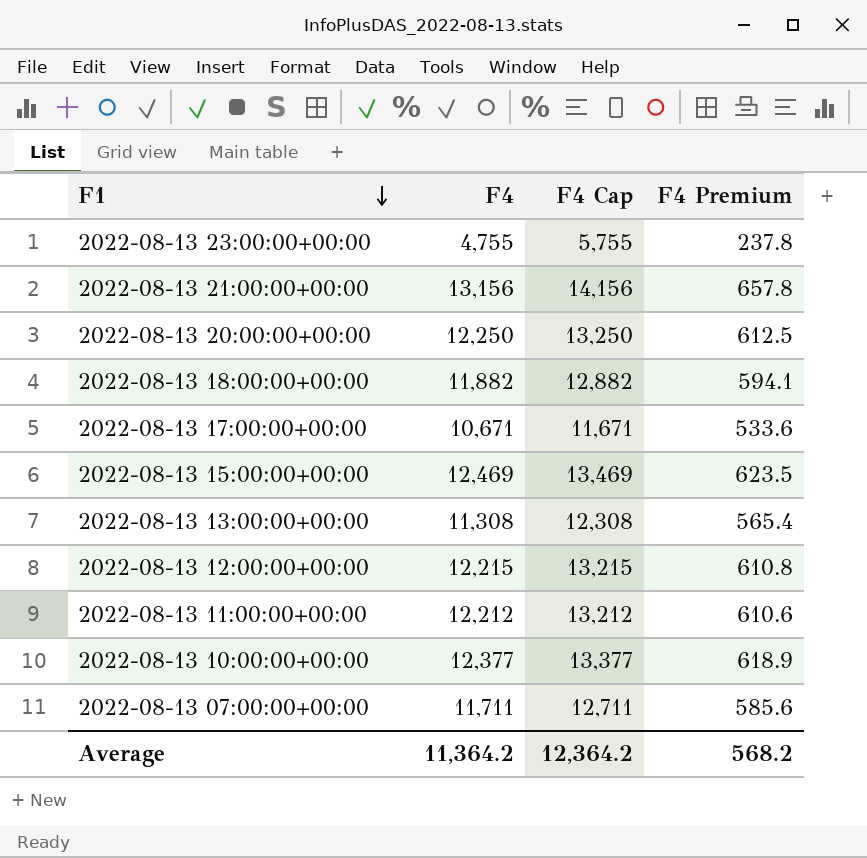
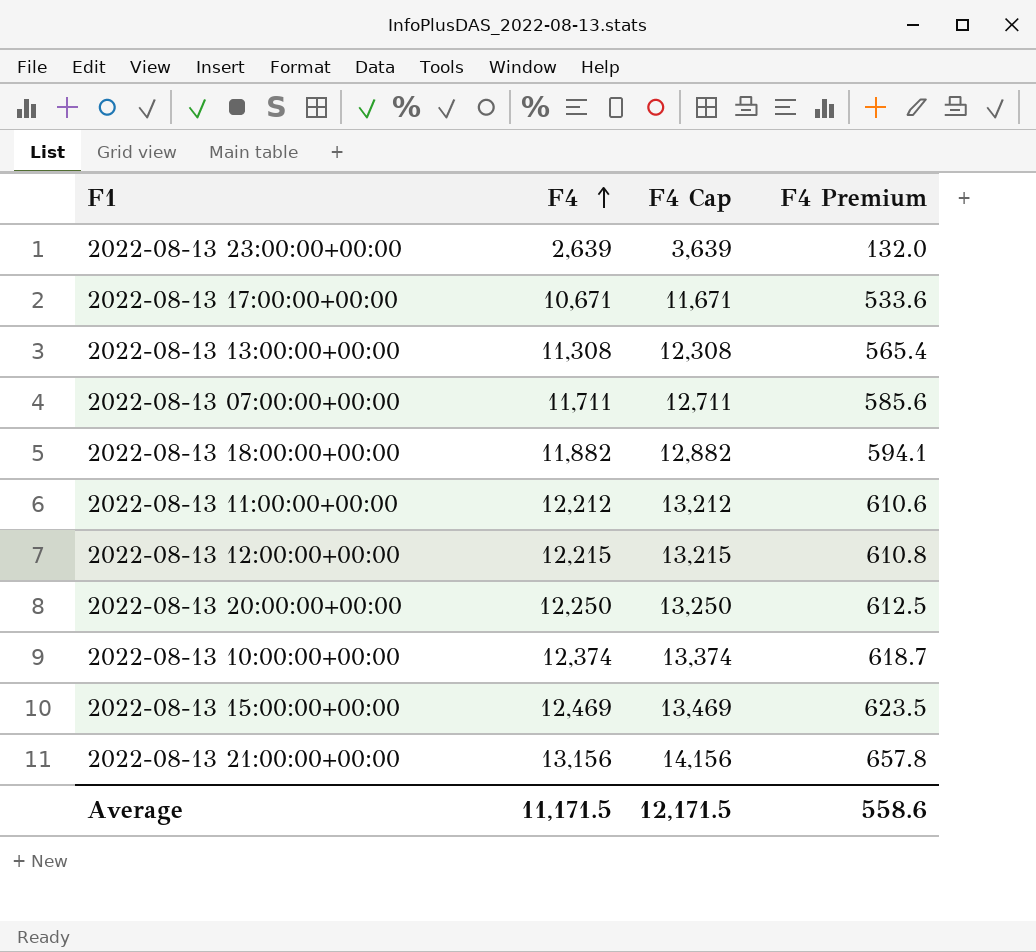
row order: F1 descending -> F4 ascending
2022-08-13 23:00:00+00:00 | F4: 4,755 -> 2,639
2022-08-13 23:00:00+00:00 | F4 Cap: 5,755 -> 3,639
2022-08-13 23:00:00+00:00 | F4 Premium: 237.8 -> 132.0
2022-08-13 10:00:00+00:00 | F4: 12,377 -> 12,374
2022-08-13 10:00:00+00:00 | F4 Cap: 13,377 -> 13,374
2022-08-13 10:00:00+00:00 | F4 Premium: 618.9 -> 618.7
Average | F4: 11,364.2 -> 11,171.5
Average | F4 Cap: 12,364.2 -> 12,171.5
Average | F4 Premium: 568.2 -> 558.6

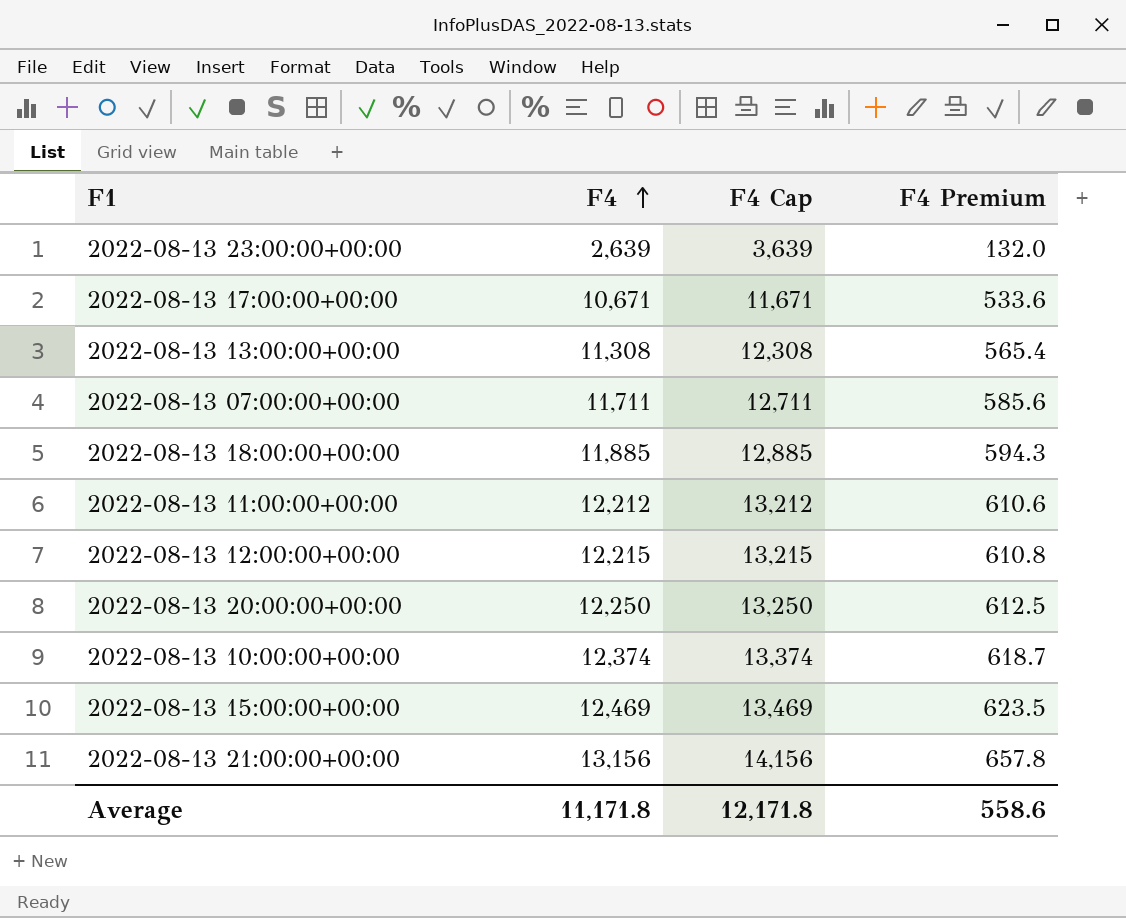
2022-08-13 18:00:00+00:00 | F4: 11,882 -> 11,885
2022-08-13 18:00:00+00:00 | F4 Cap: 12,882 -> 12,885
2022-08-13 18:00:00+00:00 | F4 Premium: 594.1 -> 594.3
Average | F4: 11,171.5 -> 11,171.8
Average | F4 Cap: 12,171.5 -> 12,171.8

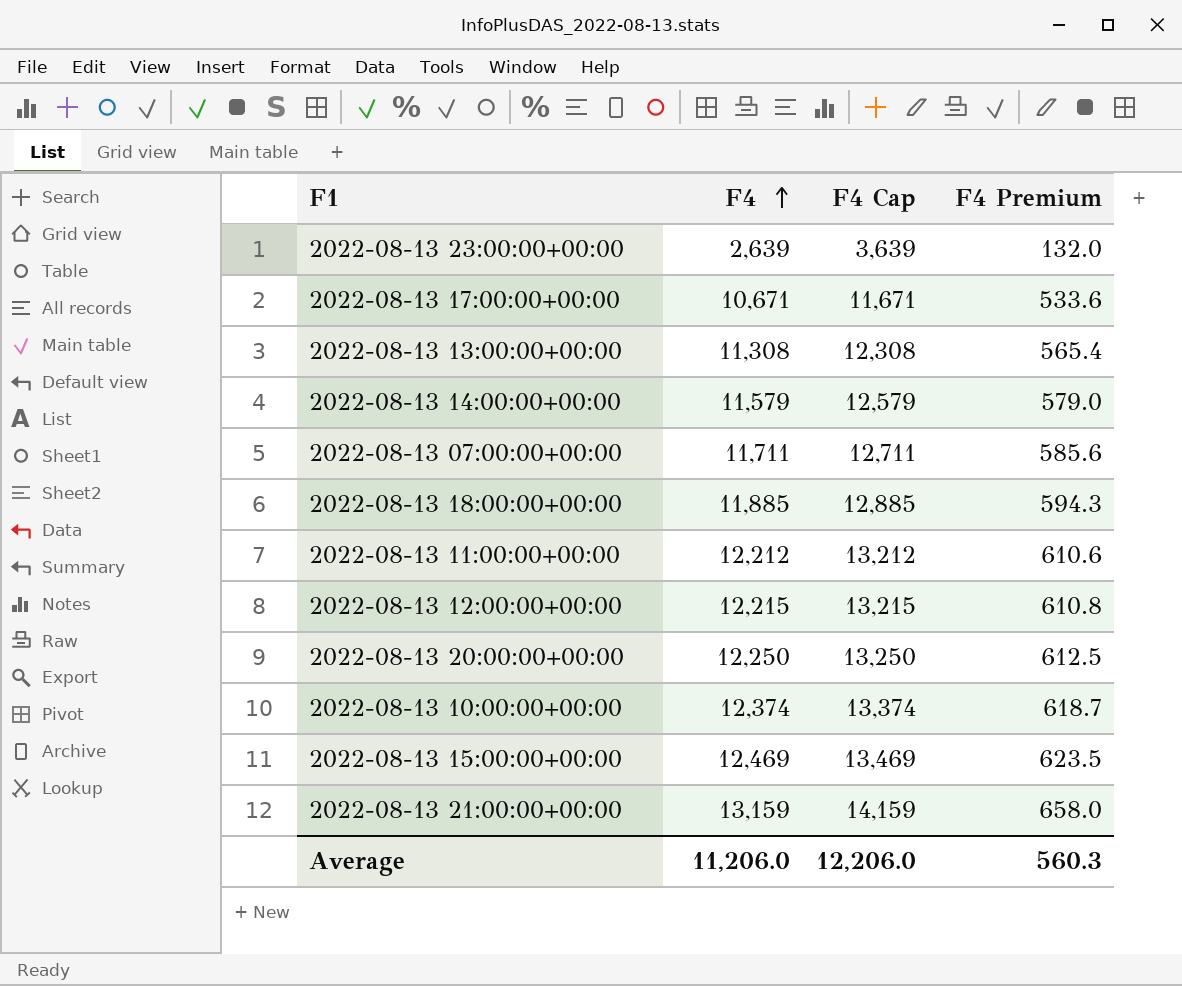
row 2022-08-13 14:00:00+00:00: none -> 11,579 | 12,579 | 579.0
2022-08-13 21:00:00+00:00 | F4: 13,156 -> 13,159
2022-08-13 21:00:00+00:00 | F4 Cap: 14,156 -> 14,159
2022-08-13 21:00:00+00:00 | F4 Premium: 657.8 -> 658.0
Average | F4: 11,171.8 -> 11,206.0
Average | F4 Cap: 12,171.8 -> 12,206.0
Average | F4 Premium: 558.6 -> 560.3

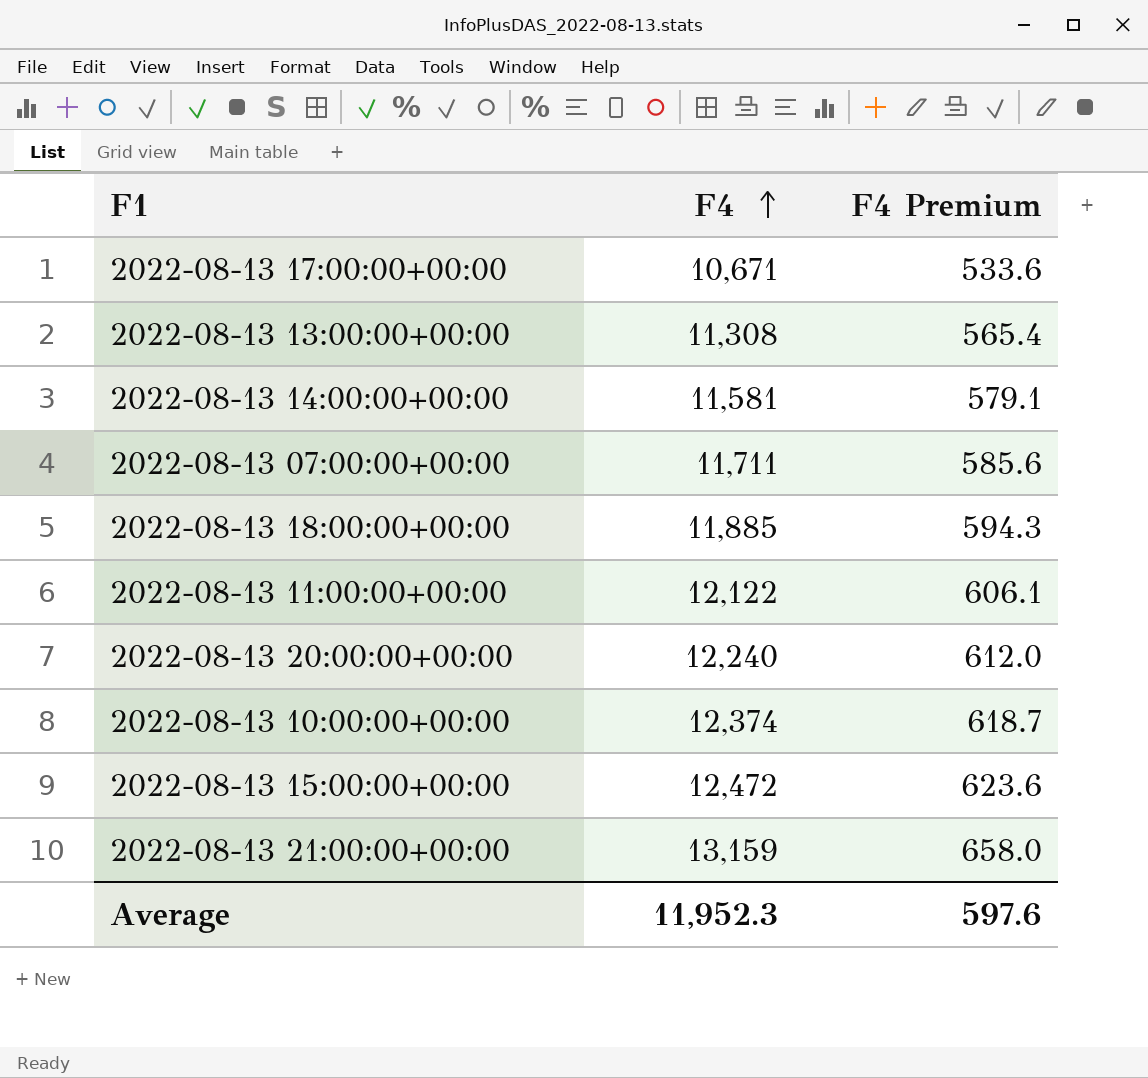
column F4 Cap | formula: [F4] + 1000 -> none
row 2022-08-13 23:00:00+00:00: 2,639 | 3,639 | 132.0 -> none
row 2022-08-13 12:00:00+00:00: 12,215 | 13,215 | 610.8 -> none
2022-08-13 14:00:00+00:00 | F4: 11,579 -> 11,581
2022-08-13 14:00:00+00:00 | F4 Premium: 579.0 -> 579.1
2022-08-13 11:00:00+00:00 | F4: 12,212 -> 12,122
2022-08-13 11:00:00+00:00 | F4 Premium: 610.6 -> 606.1
2022-08-13 20:00:00+00:00 | F4: 12,250 -> 12,240
2022-08-13 20:00:00+00:00 | F4 Premium: 612.5 -> 612.0
2022-08-13 15:00:00+00:00 | F4: 12,469 -> 12,472
2022-08-13 15:00:00+00:00 | F4 Premium: 623.5 -> 623.6
Average | F4: 11,206.0 -> 11,952.3
Average | F4 Premium: 560.3 -> 597.6

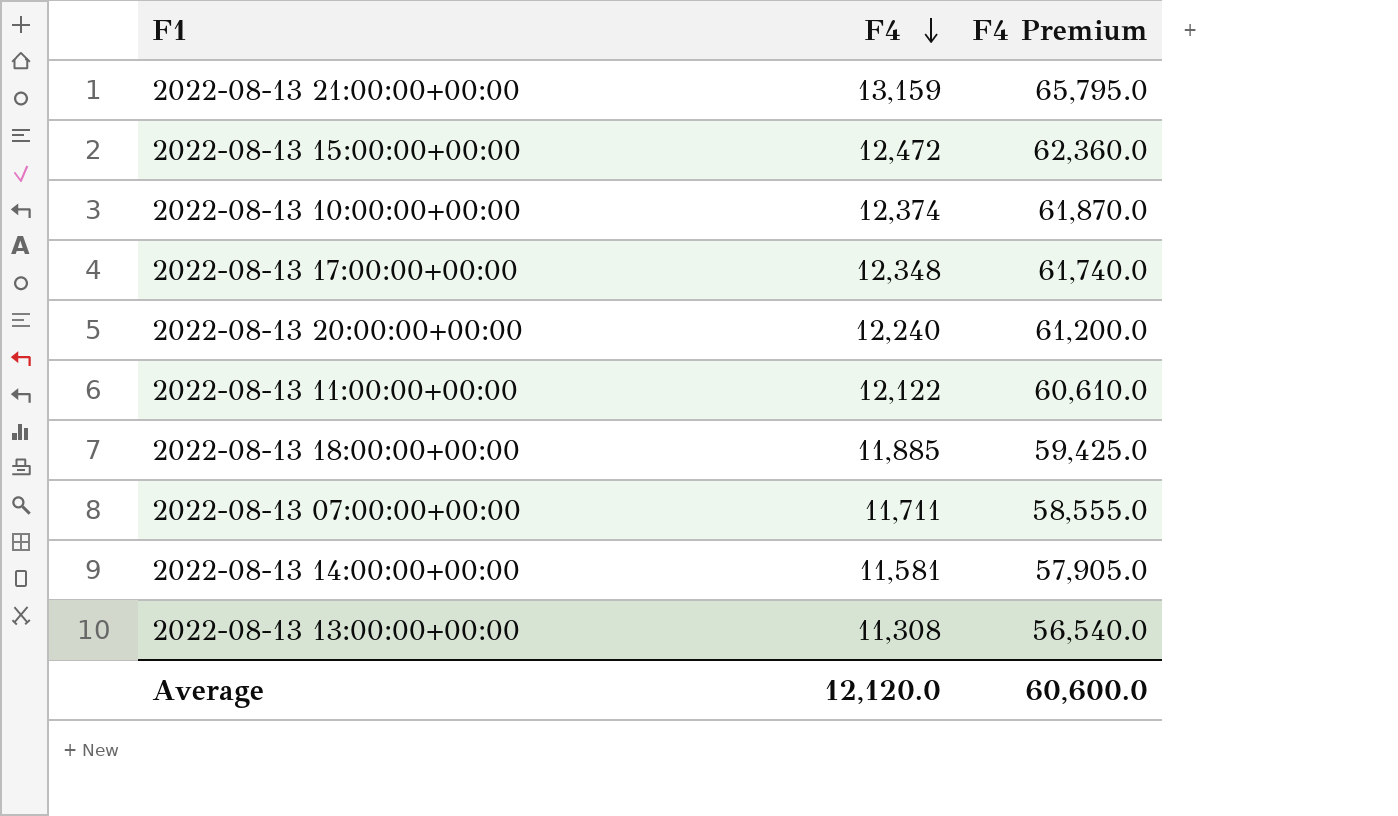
row order: F4 ascending -> F4 descending
column F4 Premium | formula: [F4] * 0.05 -> [F4] * 5
2022-08-13 17:00:00+00:00 | F4: 10,671 -> 12,348
Average | F4: 11,952.3 -> 12,120.0
Average | F4 Premium: 597.6 -> 60,600.0

